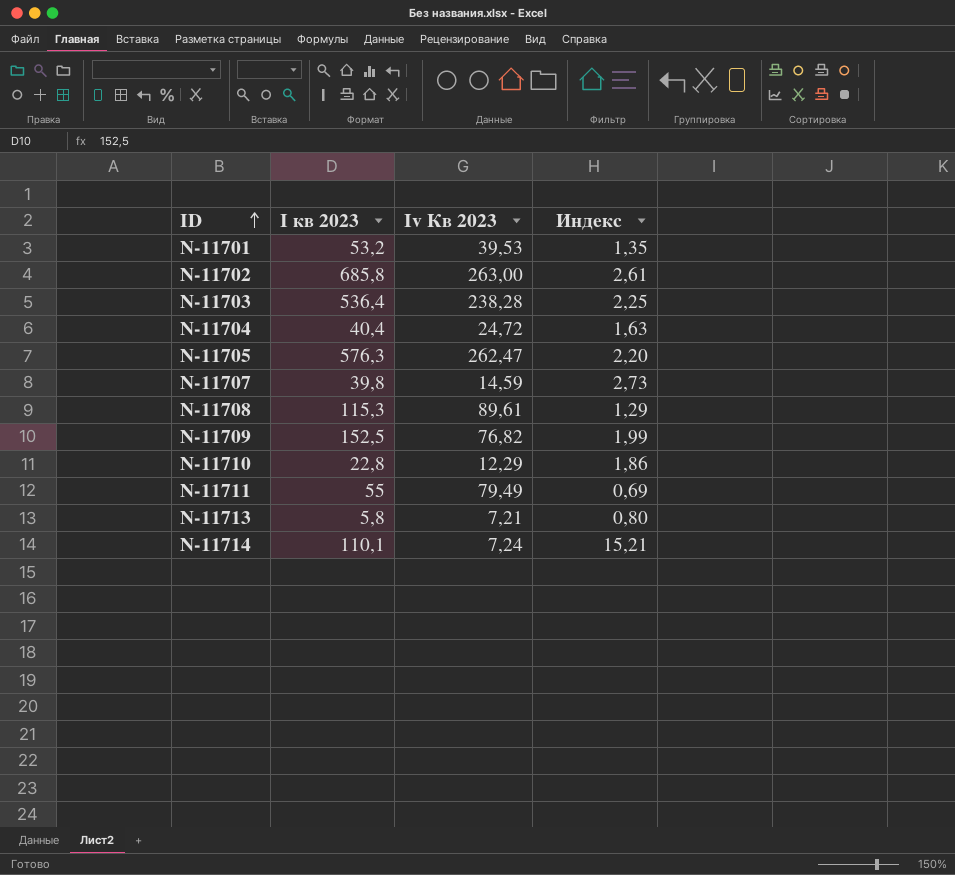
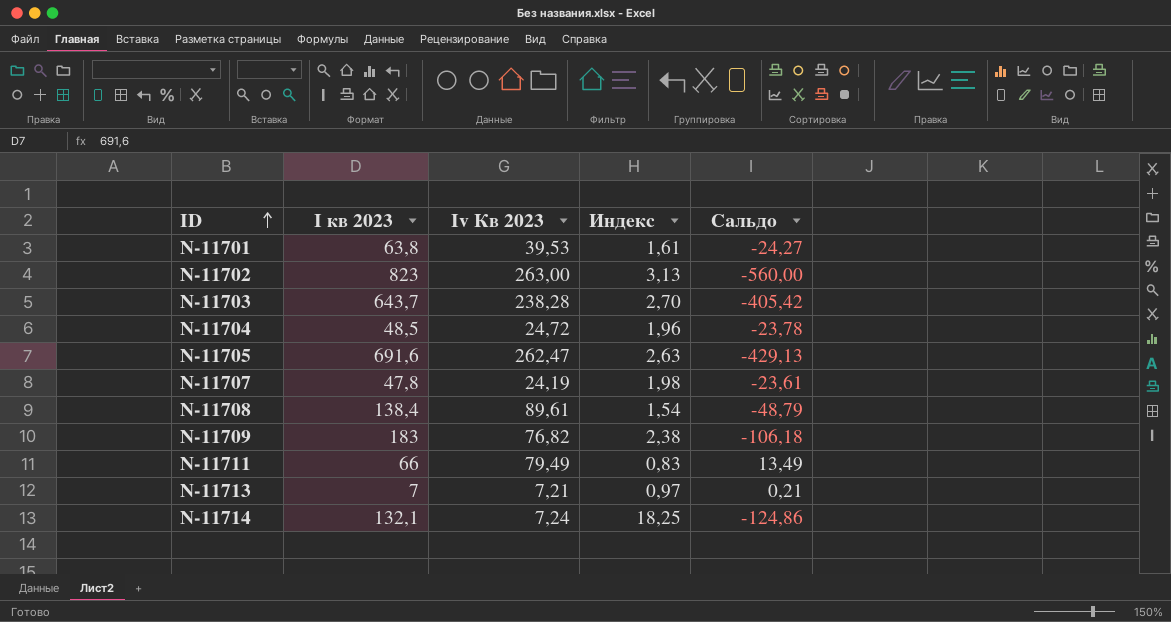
column Сальдо | formula: none -> [Iv Кв 2023] - [I кв 2023]
row N-11710: 22,8 | 12,29 | 1,86 -> none
N-11701 | I кв 2023: 53,2 -> 63,8
N-11701 | Индекс: 1,35 -> 1,61
N-11702 | I кв 2023: 685,8 -> 823
N-11702 | Индекс: 2,61 -> 3,13
N-11703 | I кв 2023: 536,4 -> 643,7
N-11703 | Индекс: 2,25 -> 2,70
N-11704 | I кв 2023: 40,4 -> 48,5
N-11704 | Индекс: 1,63 -> 1,96
N-11705 | I кв 2023: 576,3 -> 691,6
N-11705 | Индекс: 2,20 -> 2,63
N-11707 | I кв 2023: 39,8 -> 47,8
N-11707 | Iv Кв 2023: 14,59 -> 24,19
N-11707 | Индекс: 2,73 -> 1,98
N-11708 | I кв 2023: 115,3 -> 138,4
N-11708 | Индекс: 1,29 -> 1,54
N-11709 | I кв 2023: 152,5 -> 183
N-11709 | Индекс: 1,99 -> 2,38
N-11711 | I кв 2023: 55 -> 66
N-11711 | Индекс: 0,69 -> 0,83
N-11713 | I кв 2023: 5,8 -> 7
N-11713 | Индекс: 0,80 -> 0,97
N-11714 | I кв 2023: 110,1 -> 132,1
N-11714 | Индекс: 15,21 -> 18,25

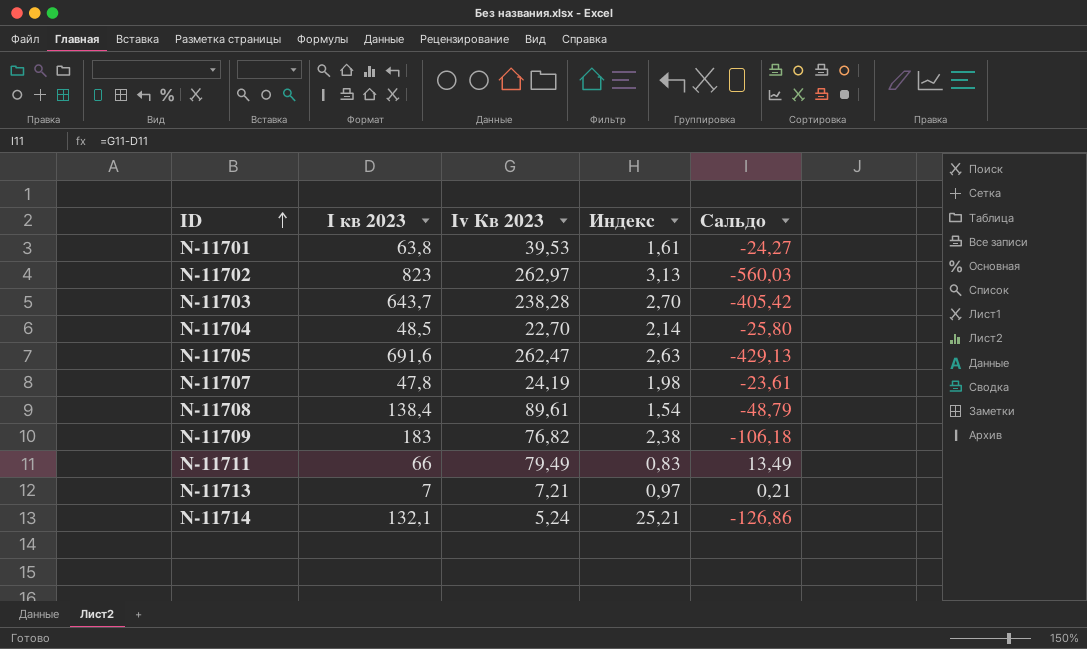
N-11702 | Iv Кв 2023: 263,00 -> 262,97
N-11702 | Сальдо: -560,00 -> -560,03
N-11704 | Iv Кв 2023: 24,72 -> 22,70
N-11704 | Индекс: 1,96 -> 2,14
N-11704 | Сальдо: -23,78 -> -25,80
N-11714 | Iv Кв 2023: 7,24 -> 5,24
N-11714 | Индекс: 18,25 -> 25,21
N-11714 | Сальдо: -124,86 -> -126,86

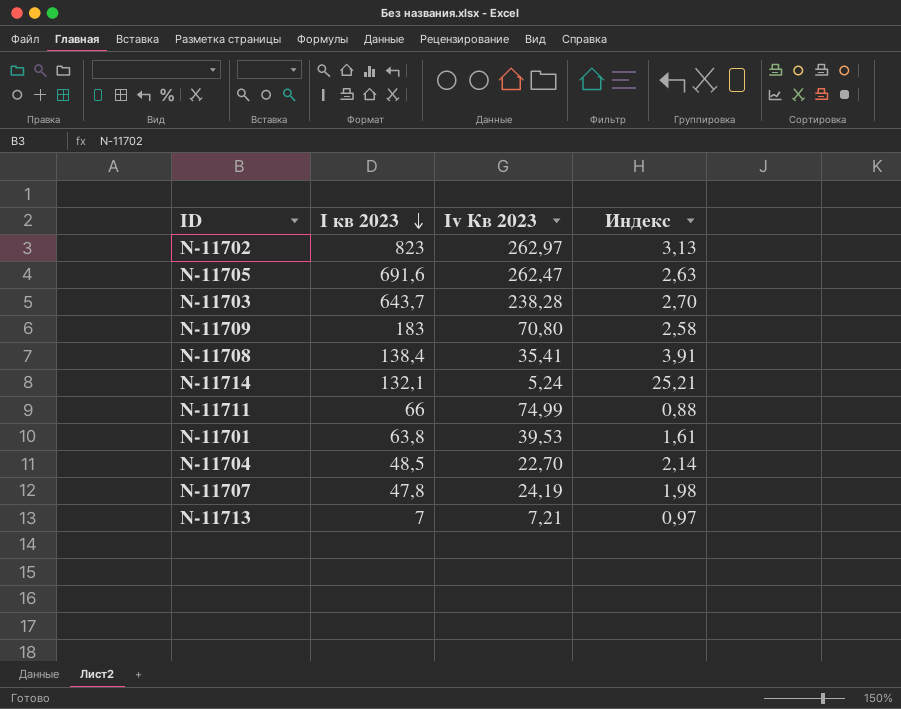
row order: ID ascending -> I кв 2023 descending
column Сальдо | formula: [Iv Кв 2023] - [I кв 2023] -> none
N-11709 | Iv Кв 2023: 76,82 -> 70,80
N-11709 | Индекс: 2,38 -> 2,58
N-11708 | Iv Кв 2023: 89,61 -> 35,41
N-11708 | Индекс: 1,54 -> 3,91
N-11711 | Iv Кв 2023: 79,49 -> 74,99
N-11711 | Индекс: 0,83 -> 0,88

